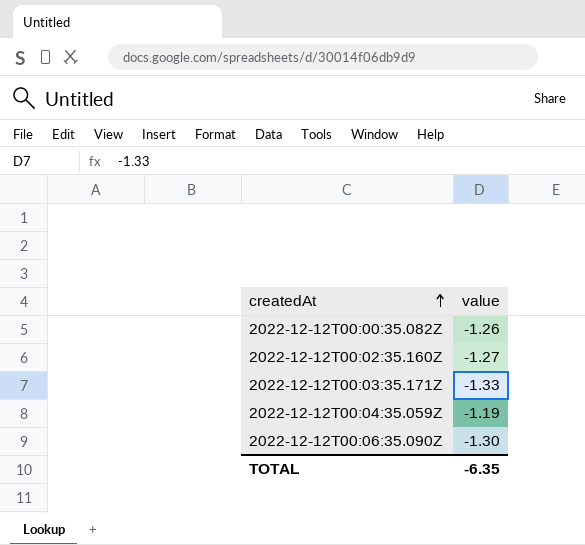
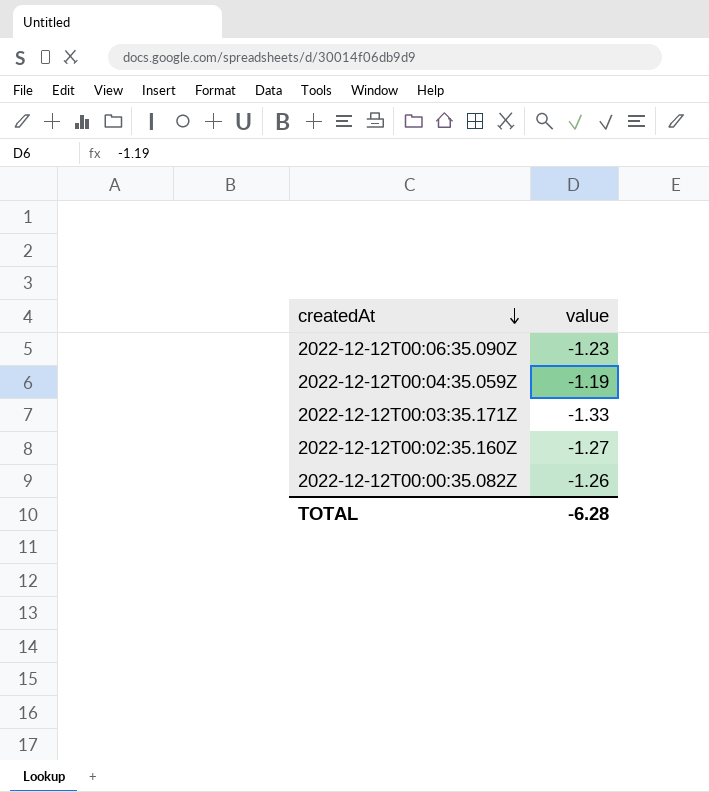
row order: createdAt ascending -> createdAt descending
2022-12-12T00:06:35.090Z | value: -1.30 -> -1.23
TOTAL | value: -6.35 -> -6.28

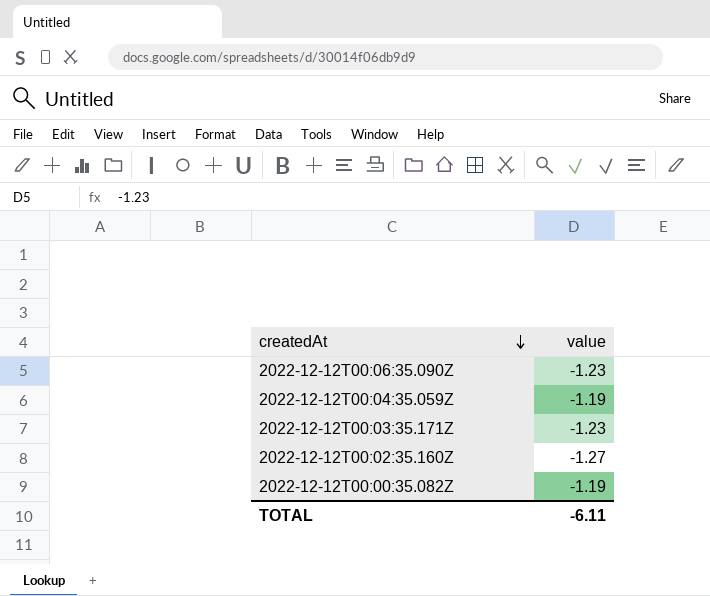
2022-12-12T00:03:35.171Z | value: -1.33 -> -1.23
2022-12-12T00:00:35.082Z | value: -1.26 -> -1.19
TOTAL | value: -6.28 -> -6.11

